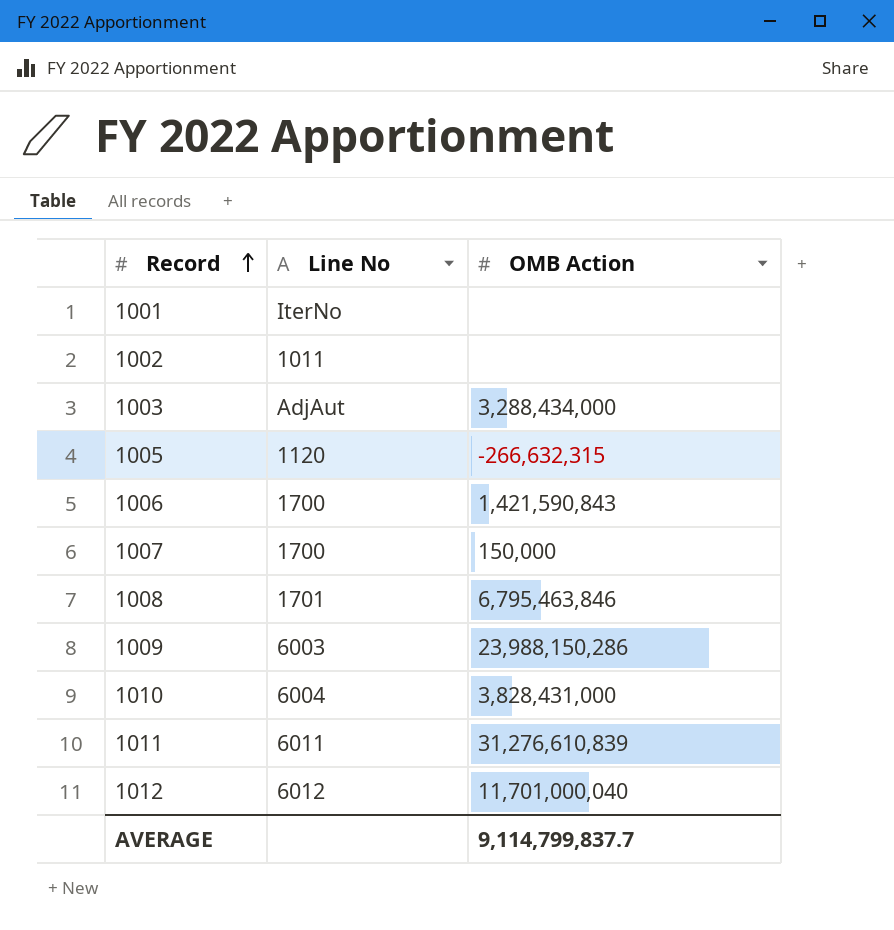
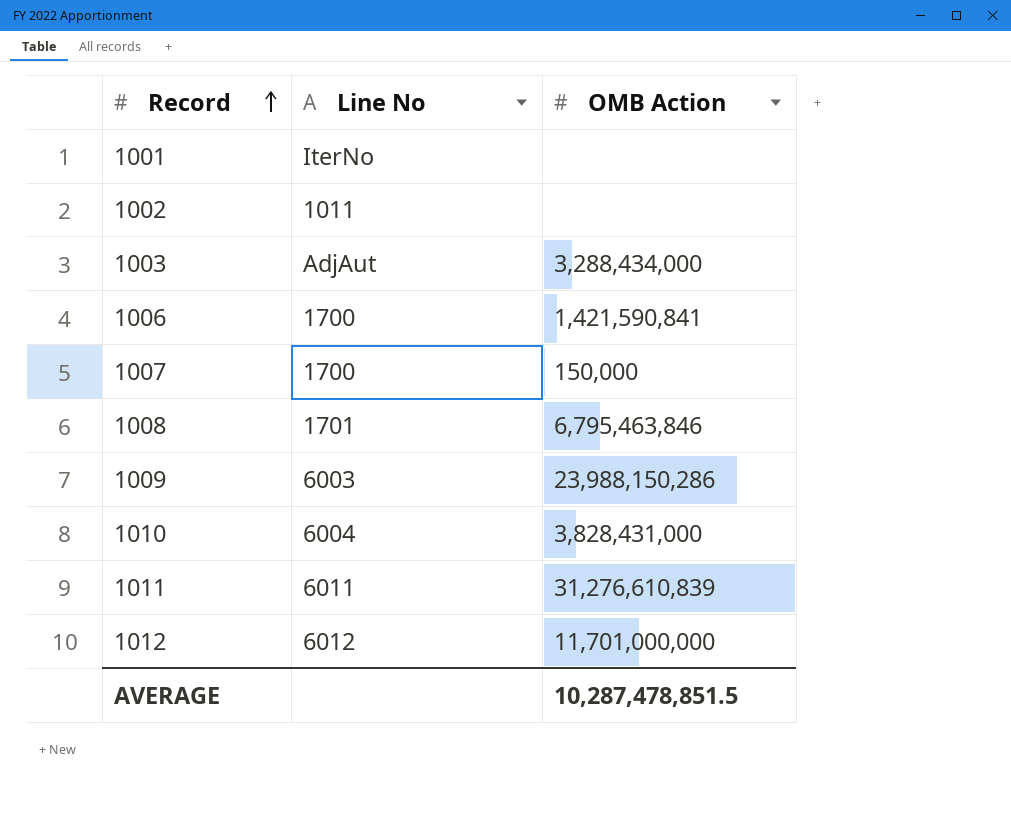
row 1005: 1120 | -266,632,315 -> none
1006 | OMB Action: 1,421,590,843 -> 1,421,590,841
1012 | OMB Action: 11,701,000,040 -> 11,701,000,000
AVERAGE | OMB Action: 9,114,799,837.7 -> 10,287,478,851.5

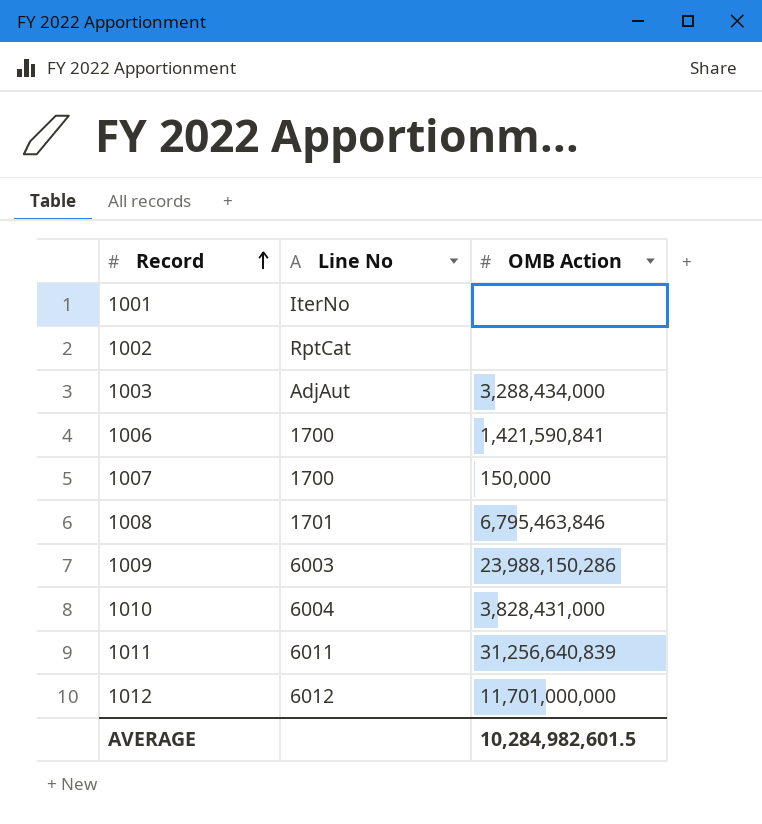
1002 | Line No: 1011 -> RptCat
1011 | OMB Action: 31,276,610,839 -> 31,256,640,839
AVERAGE | OMB Action: 10,287,478,851.5 -> 10,284,982,601.5

